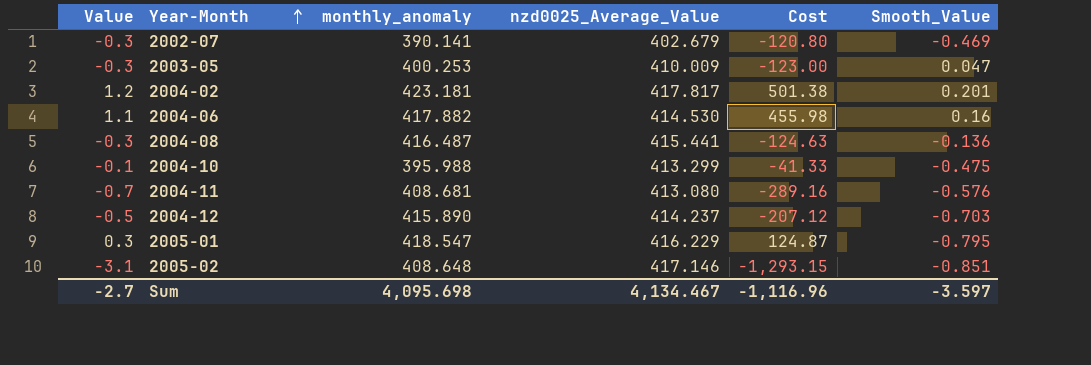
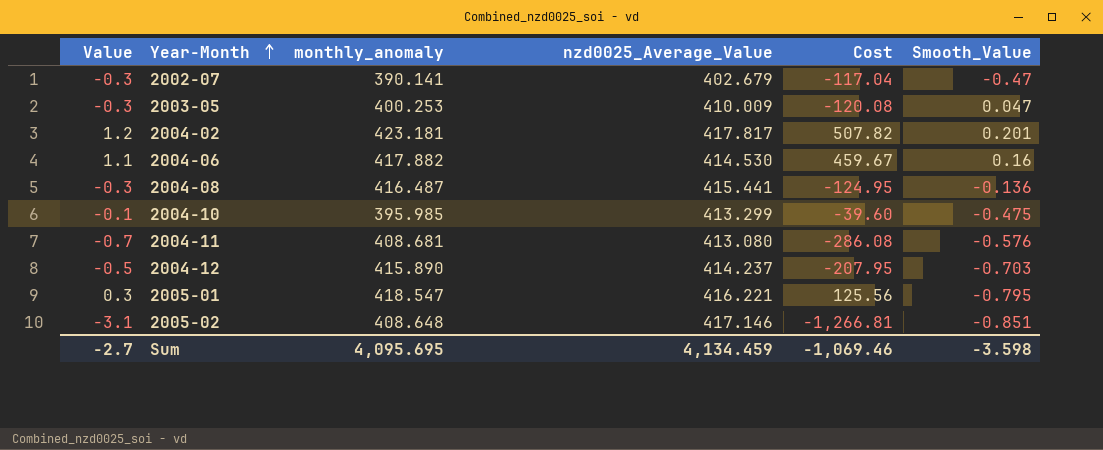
column Cost | formula: [Value] * [nzd0025_Average_Value] -> [Value] * [monthly_anomaly]
2002-07 | Smooth_Value: -0.469 -> -0.47
2004-10 | monthly_anomaly: 395.988 -> 395.985
2005-01 | nzd0025_Average_Value: 416.229 -> 416.221
Sum | monthly_anomaly: 4,095.698 -> 4,095.695
Sum | nzd0025_Average_Value: 4,134.467 -> 4,134.459
Sum | Cost: -1,116.96 -> -1,069.46
Sum | Smooth_Value: -3.597 -> -3.598

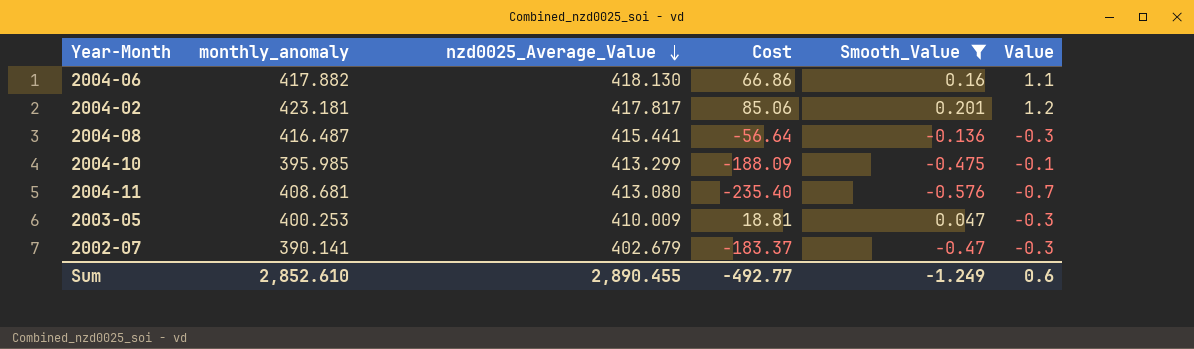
filter: none -> Smooth_Value >= -0.576
row order: Year-Month ascending -> nzd0025_Average_Value descending
column Cost | formula: [Value] * [monthly_anomaly] -> [monthly_anomaly] * [Smooth_Value]
column Value | position: 1 -> 6
2004-06 | nzd0025_Average_Value: 414.530 -> 418.130
Sum | monthly_anomaly: 4,095.695 -> 2,852.610
Sum | nzd0025_Average_Value: 4,134.459 -> 2,890.455
Sum | Cost: -1,069.46 -> -492.77
Sum | Smooth_Value: -3.598 -> -1.249
Sum | Value: -2.7 -> 0.6

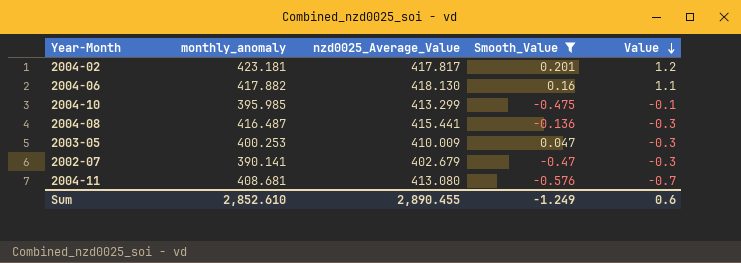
row order: nzd0025_Average_Value descending -> Value descending
column Cost | formula: [monthly_anomaly] * [Smooth_Value] -> none

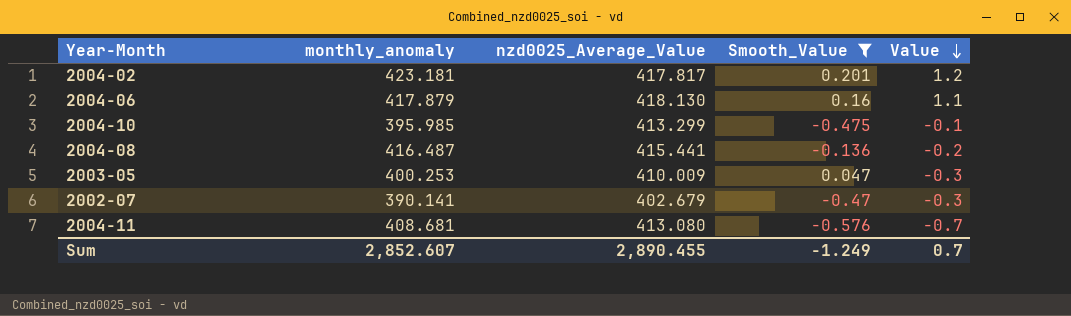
2004-06 | monthly_anomaly: 417.882 -> 417.879
2004-08 | Value: -0.3 -> -0.2
Sum | monthly_anomaly: 2,852.610 -> 2,852.607
Sum | Value: 0.6 -> 0.7

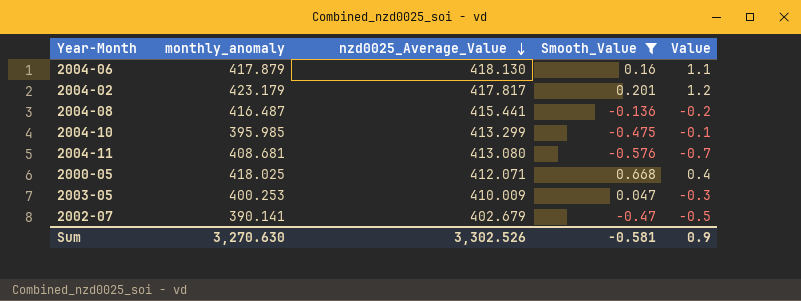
row order: Value descending -> nzd0025_Average_Value descending
2004-02 | monthly_anomaly: 423.181 -> 423.179
row 2000-05: none -> 418.025 | 412.071 | 0.668 | 0.4
2002-07 | Value: -0.3 -> -0.5
Sum | monthly_anomaly: 2,852.607 -> 3,270.630
Sum | nzd0025_Average_Value: 2,890.455 -> 3,302.526
Sum | Smooth_Value: -1.249 -> -0.581
Sum | Value: 0.7 -> 0.9

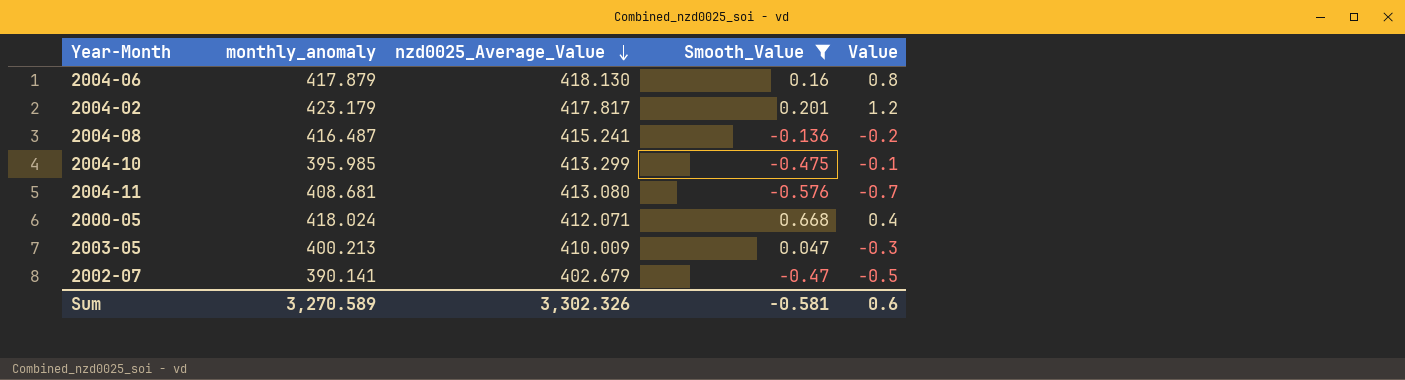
2004-06 | Value: 1.1 -> 0.8
2004-08 | nzd0025_Average_Value: 415.441 -> 415.241
2000-05 | monthly_anomaly: 418.025 -> 418.024
2003-05 | monthly_anomaly: 400.253 -> 400.213
Sum | monthly_anomaly: 3,270.630 -> 3,270.589
Sum | nzd0025_Average_Value: 3,302.526 -> 3,302.326
Sum | Value: 0.9 -> 0.6

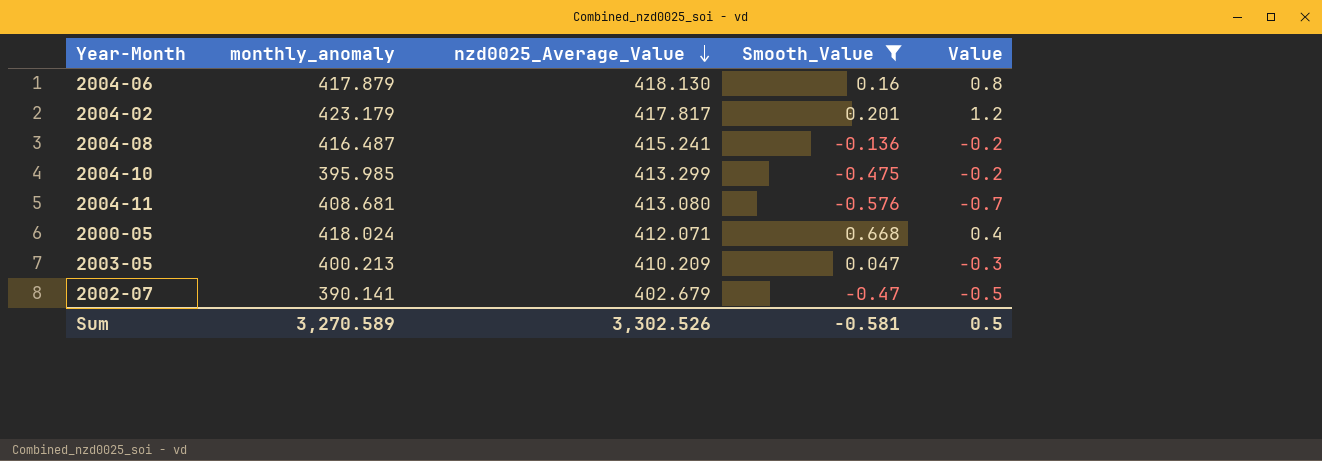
2004-10 | Value: -0.1 -> -0.2
2003-05 | nzd0025_Average_Value: 410.009 -> 410.209
Sum | nzd0025_Average_Value: 3,302.326 -> 3,302.526
Sum | Value: 0.6 -> 0.5

